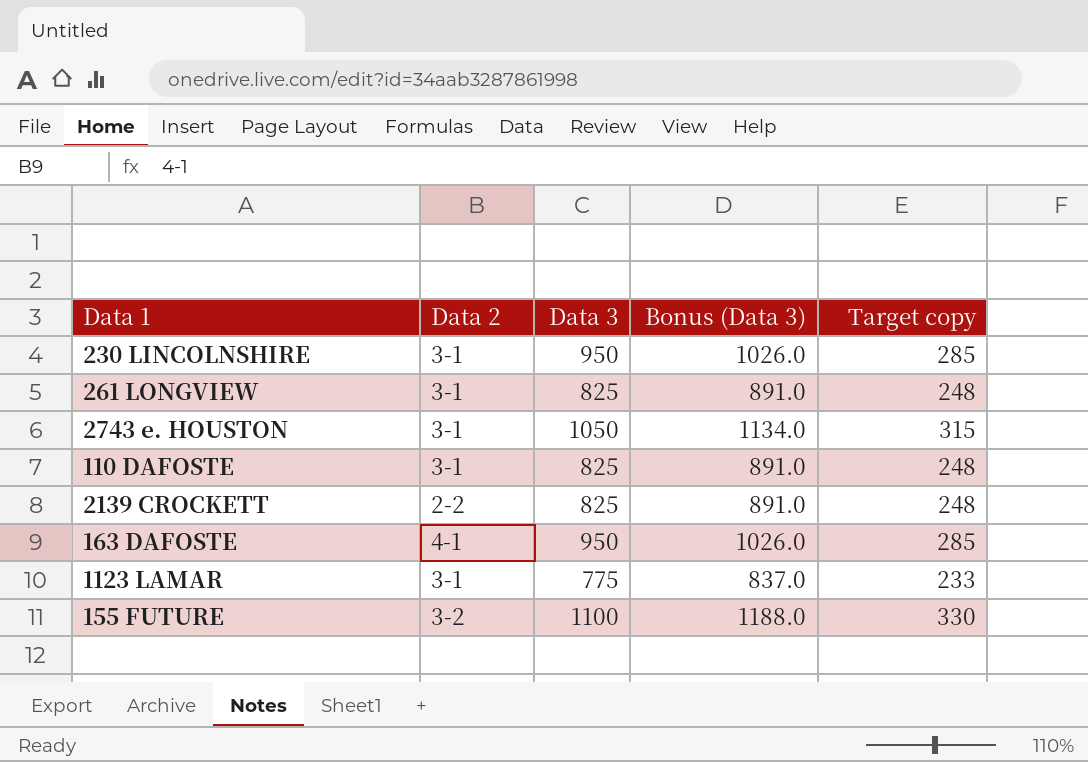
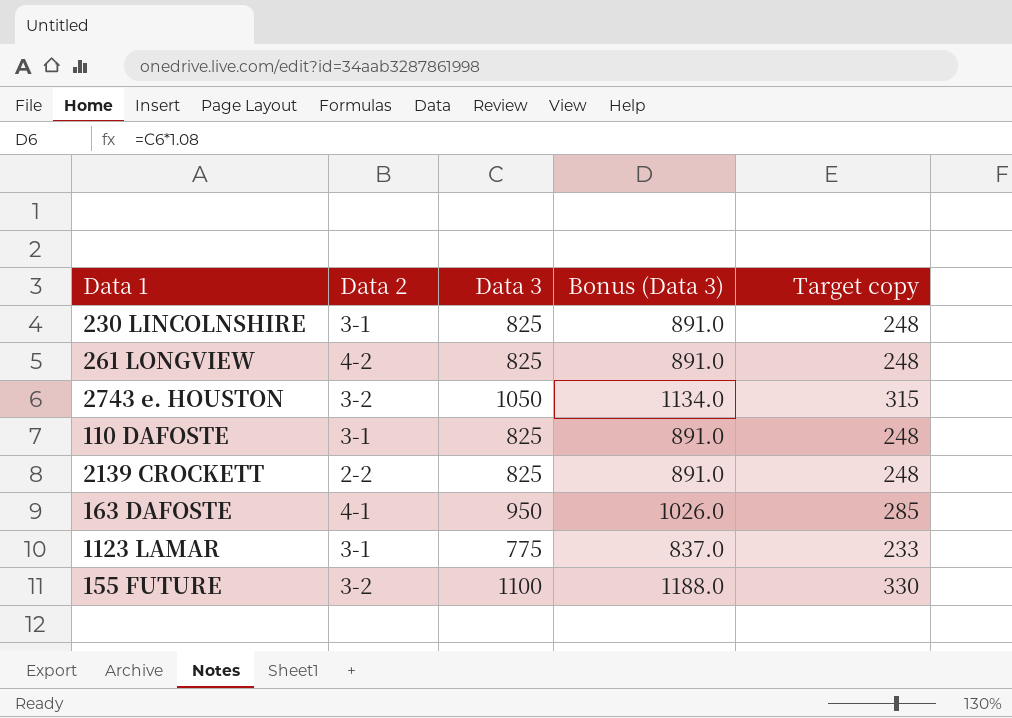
230 LINCOLNSHIRE | Data 3: 950 -> 825
230 LINCOLNSHIRE | Bonus (Data 3): 1026.0 -> 891.0
230 LINCOLNSHIRE | Target copy: 285 -> 248
261 LONGVIEW | Data 2: 3-1 -> 4-2
2743 e. HOUSTON | Data 2: 3-1 -> 3-2

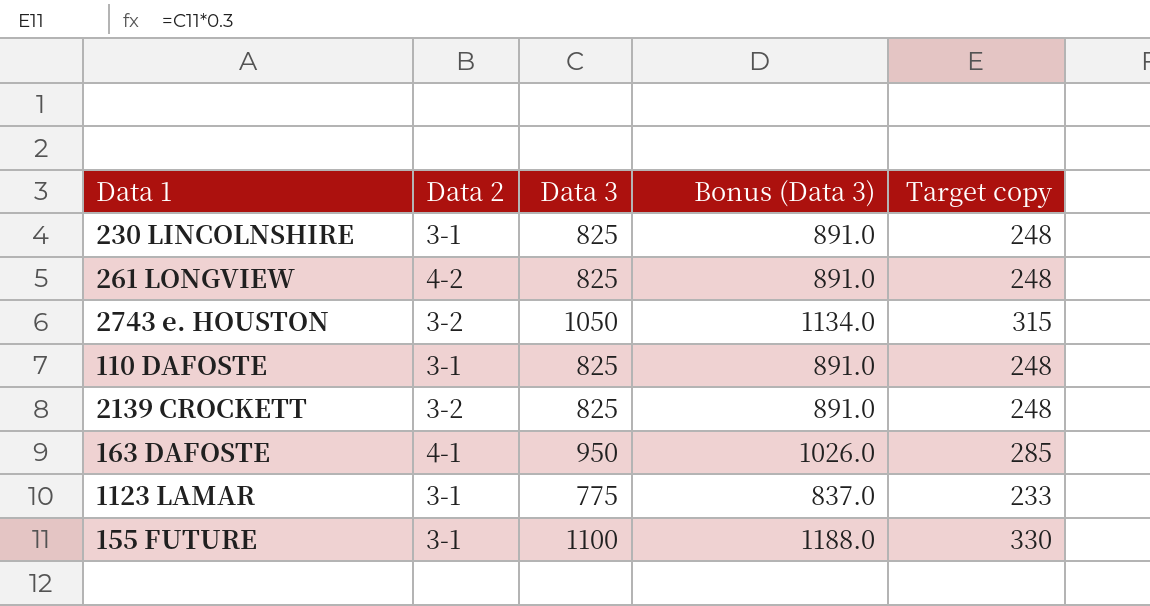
2139 CROCKETT | Data 2: 2-2 -> 3-2
155 FUTURE | Data 2: 3-2 -> 3-1

